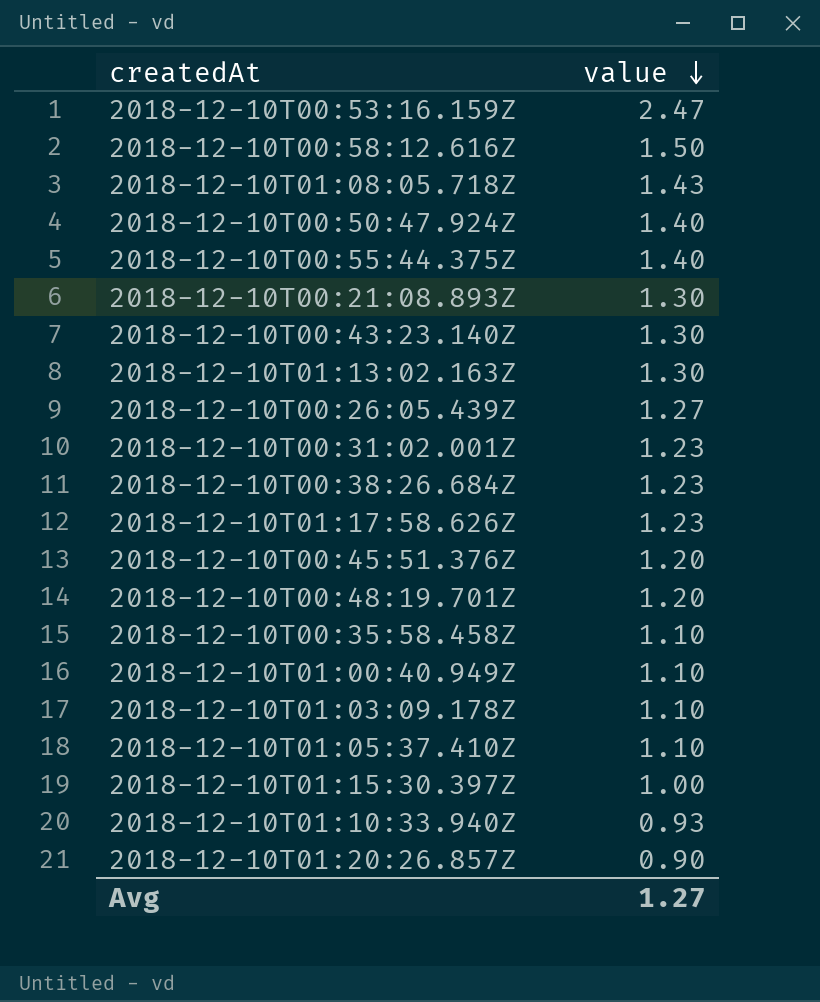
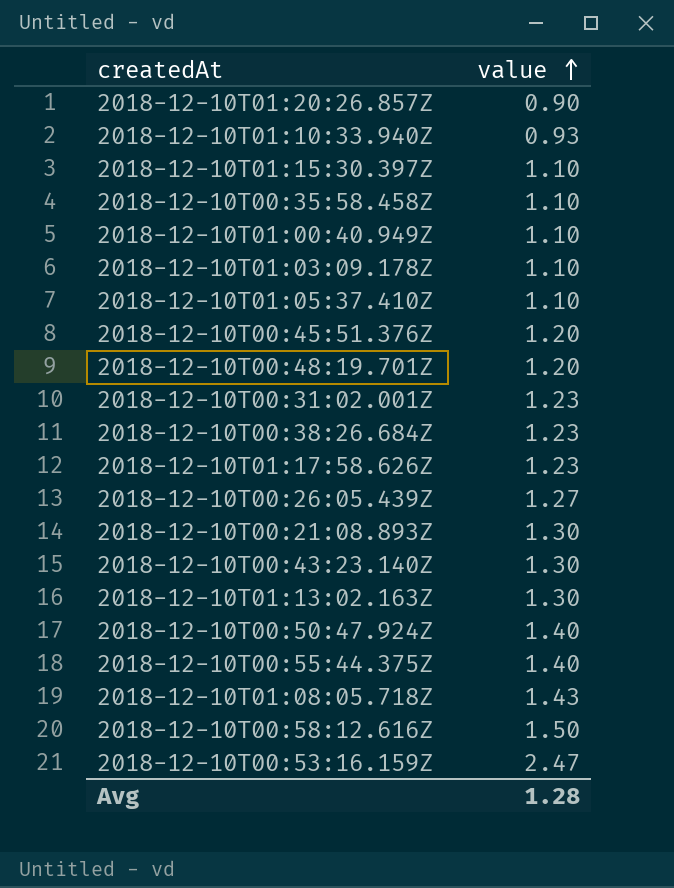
row order: value descending -> value ascending
2018-12-10T01:15:30.397Z | value: 1.00 -> 1.10
Avg | value: 1.27 -> 1.28

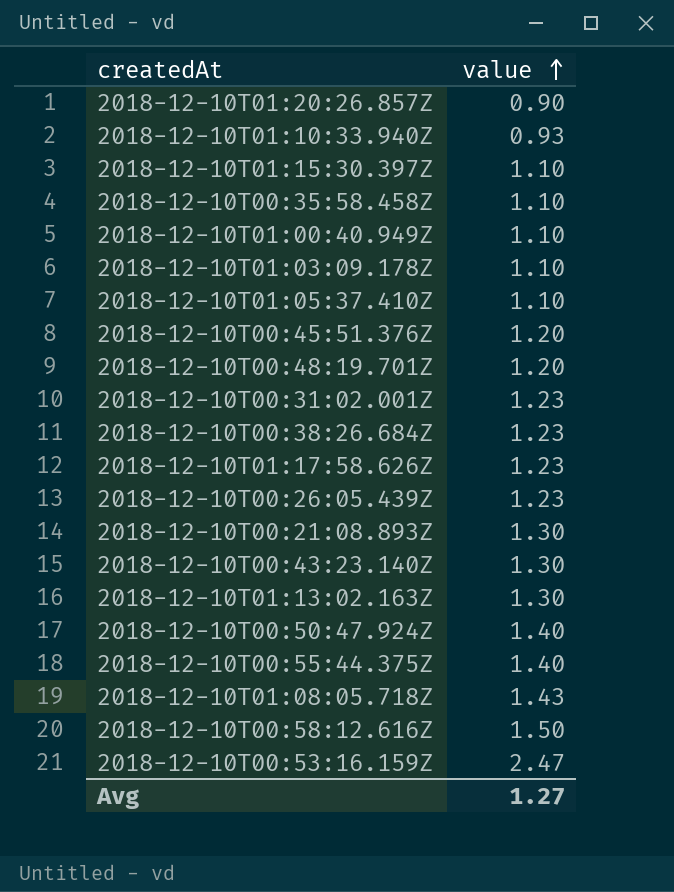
2018-12-10T00:26:05.439Z | value: 1.27 -> 1.23
Avg | value: 1.28 -> 1.27

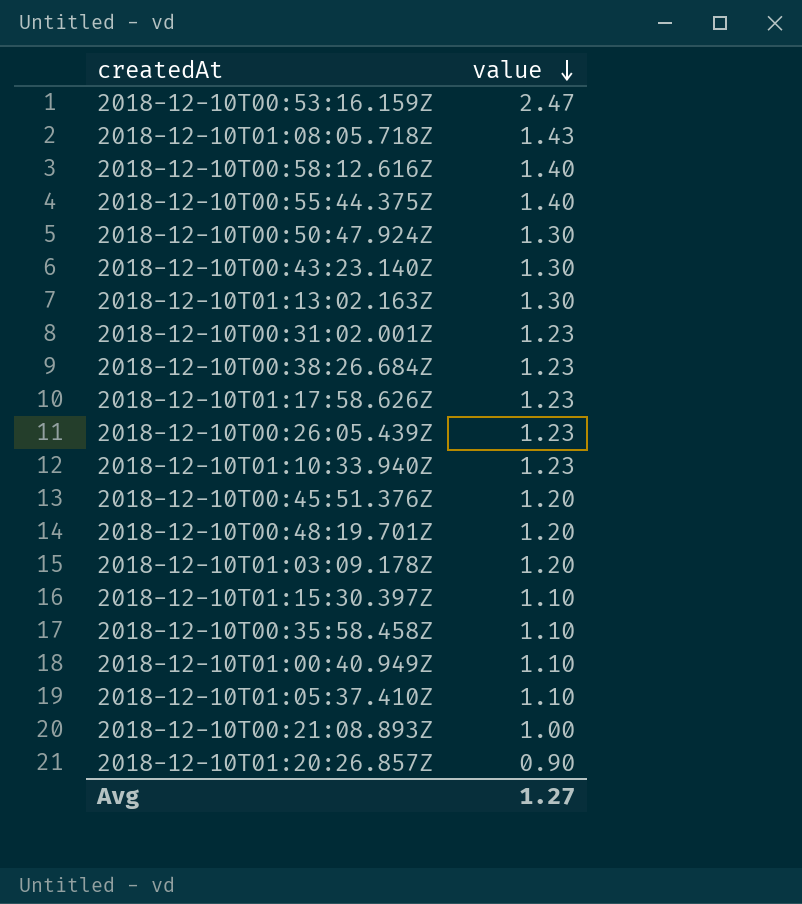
row order: value ascending -> value descending
2018-12-10T00:58:12.616Z | value: 1.50 -> 1.40
2018-12-10T00:50:47.924Z | value: 1.40 -> 1.30
2018-12-10T01:10:33.940Z | value: 0.93 -> 1.23
2018-12-10T01:03:09.178Z | value: 1.10 -> 1.20
2018-12-10T00:21:08.893Z | value: 1.30 -> 1.00

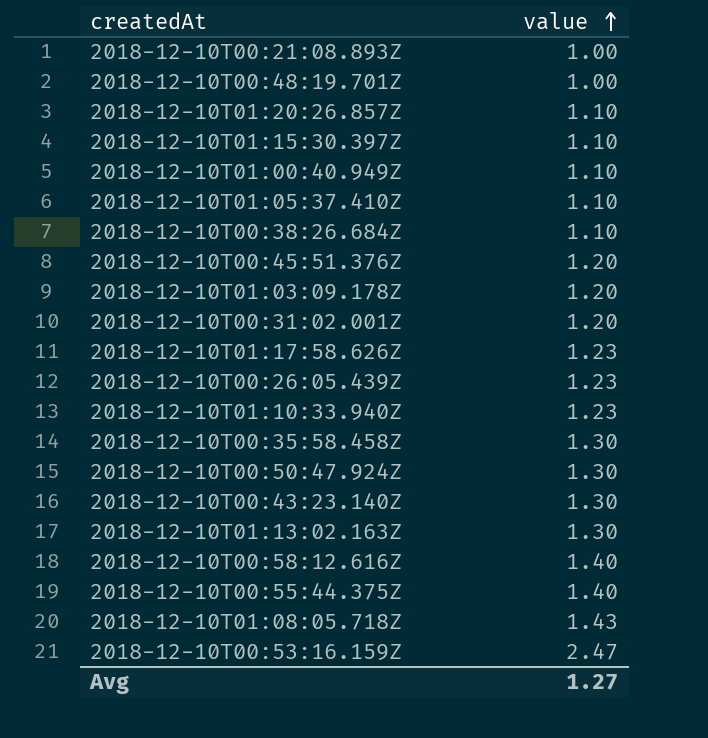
row order: value descending -> value ascending
2018-12-10T00:48:19.701Z | value: 1.20 -> 1.00
2018-12-10T01:20:26.857Z | value: 0.90 -> 1.10
2018-12-10T00:38:26.684Z | value: 1.23 -> 1.10
2018-12-10T00:31:02.001Z | value: 1.23 -> 1.20
2018-12-10T00:35:58.458Z | value: 1.10 -> 1.30

